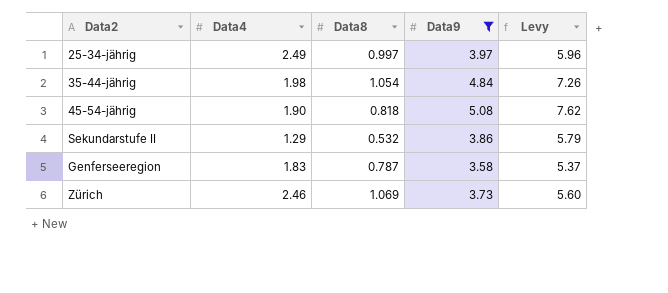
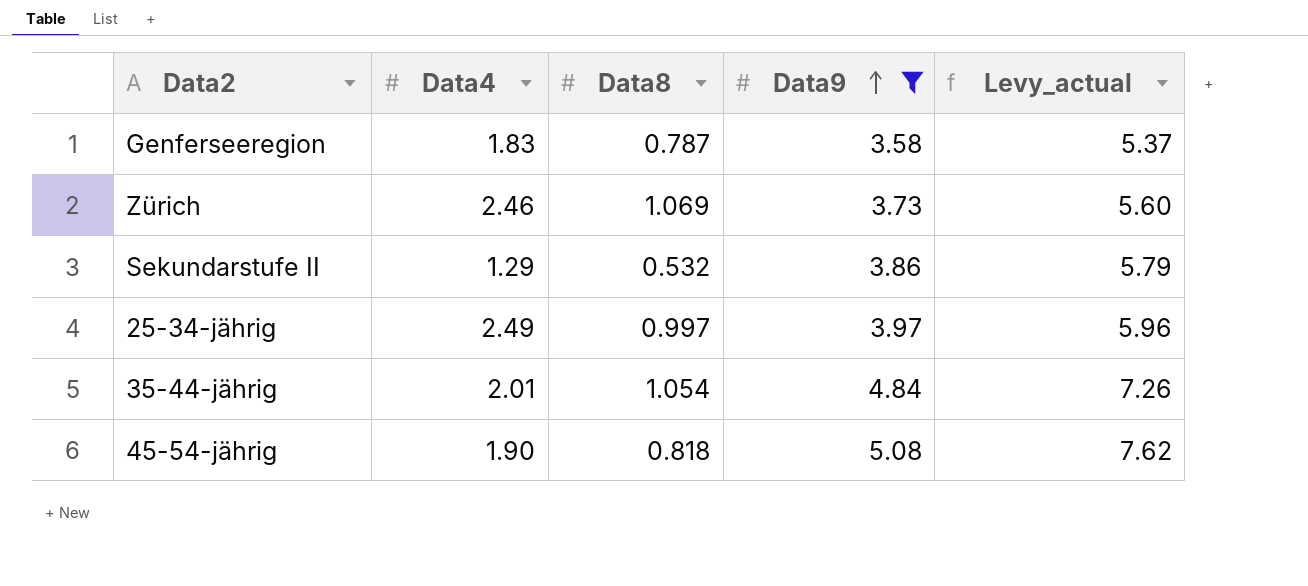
row order: none -> Data9 ascending
column name: Levy -> Levy_actual
35-44-jährig | Data4: 1.98 -> 2.01

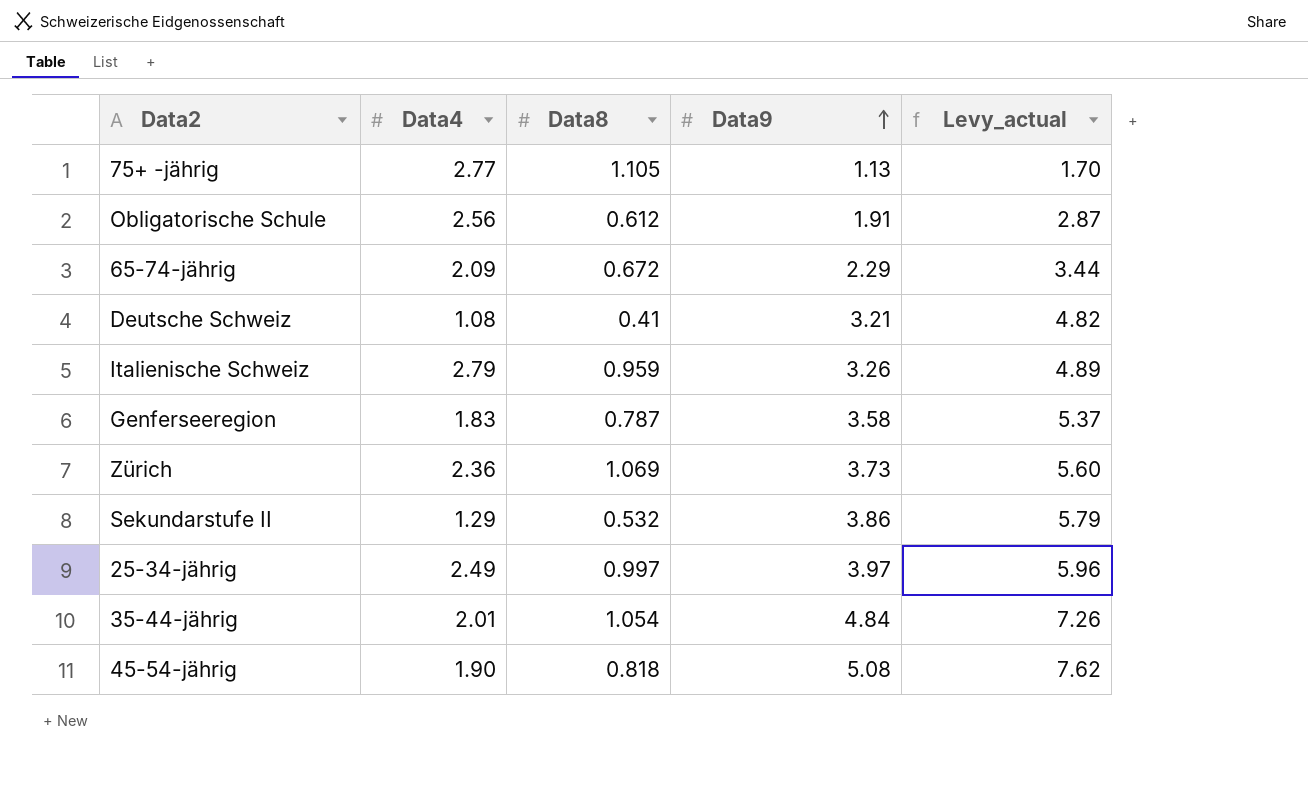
filter: Data9 >= 3.58 -> none
Zürich | Data4: 2.46 -> 2.36

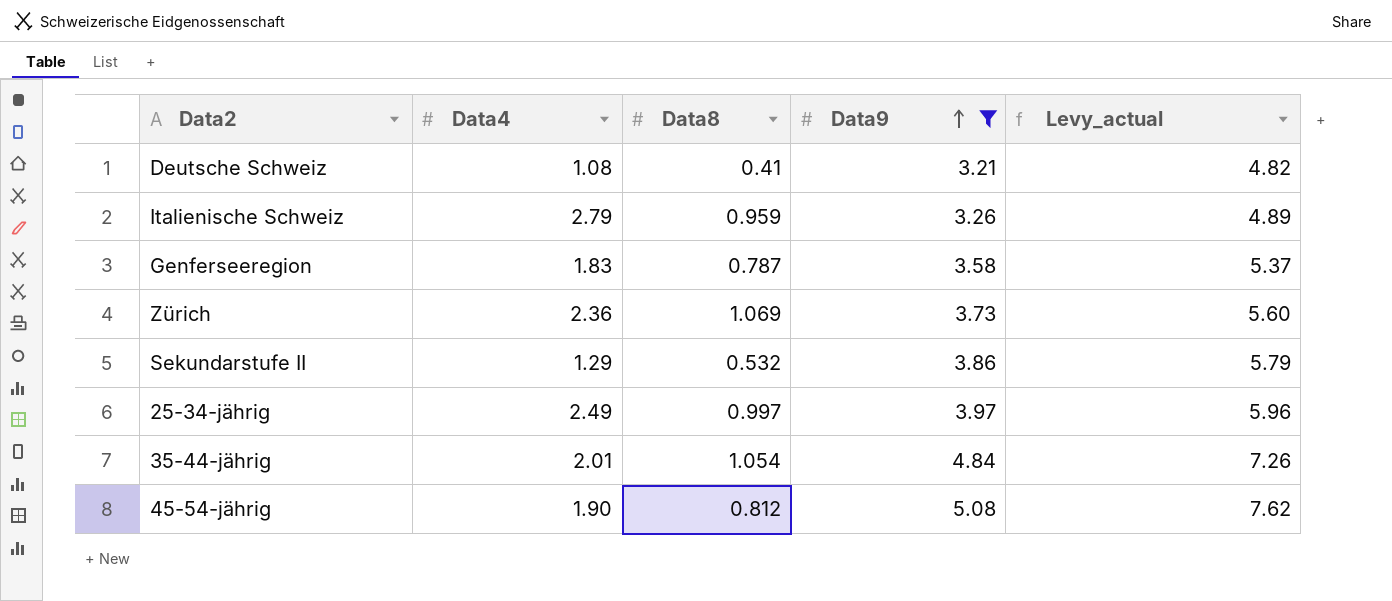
filter: none -> Data9 >= 3.21
45-54-jährig | Data8: 0.818 -> 0.812

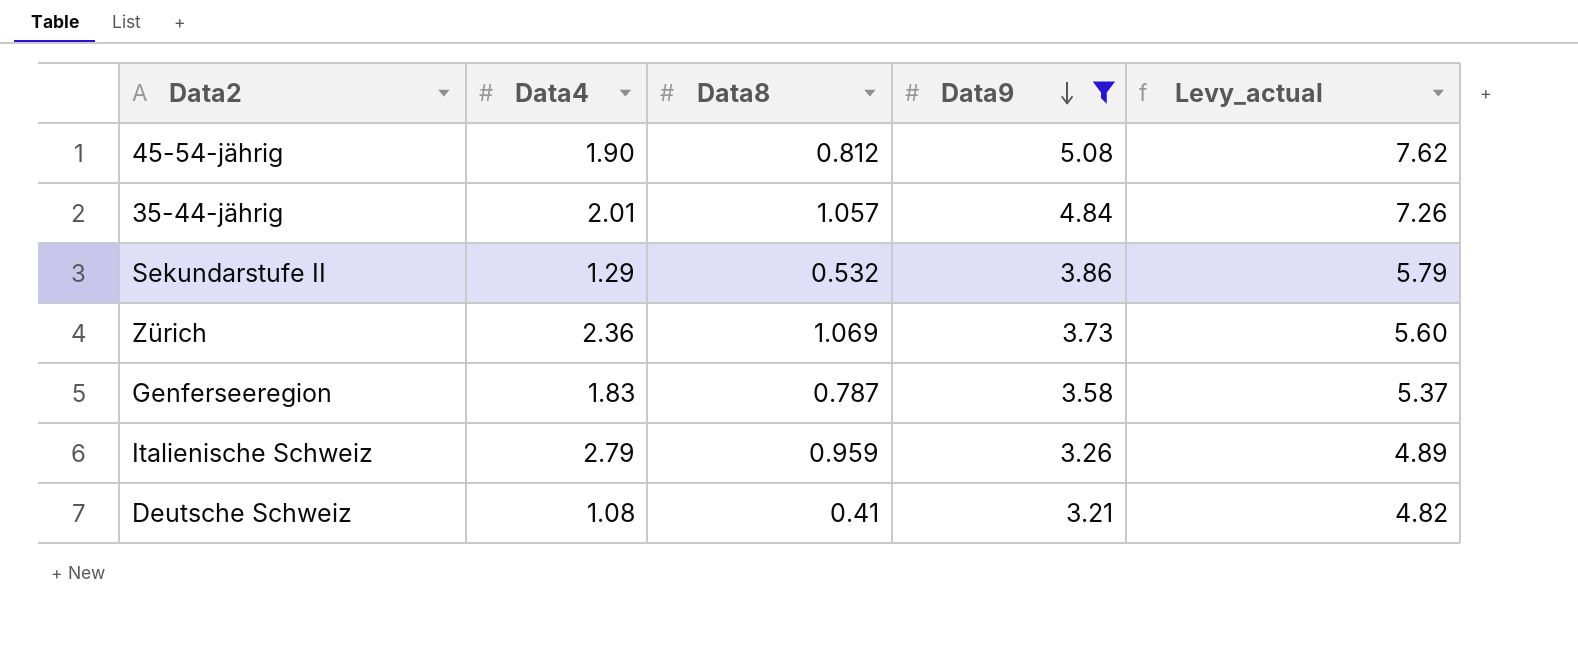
row order: Data9 ascending -> Data9 descending
row 25-34-jährig: 2.49 | 0.997 | 3.97 | 5.96 -> none
35-44-jährig | Data8: 1.054 -> 1.057

